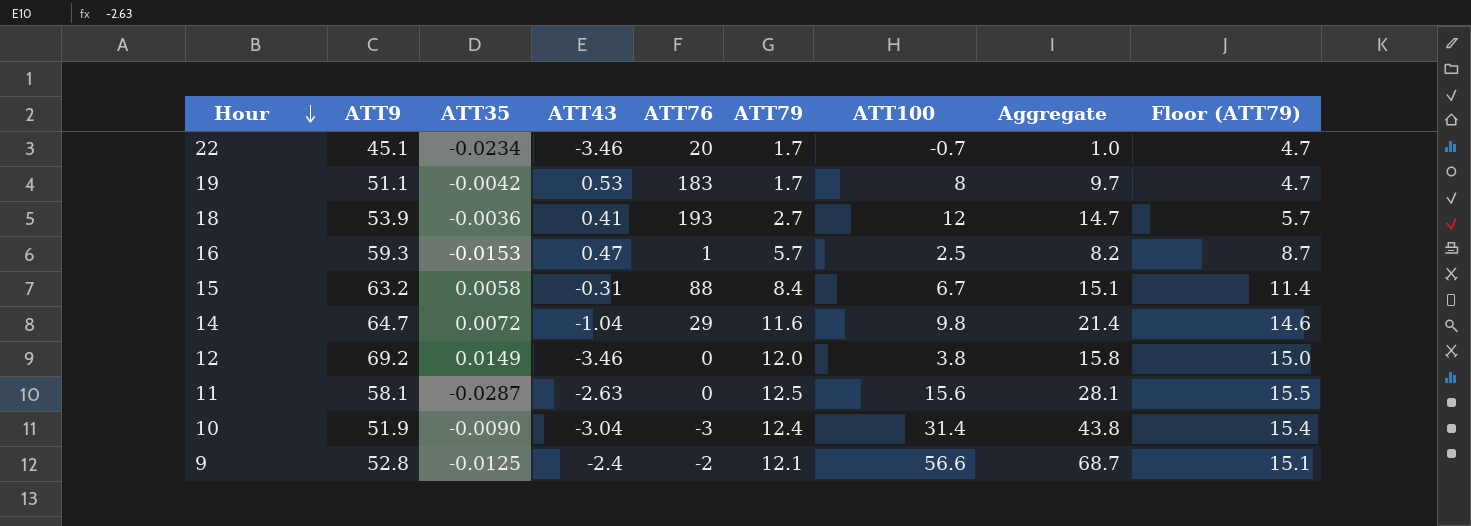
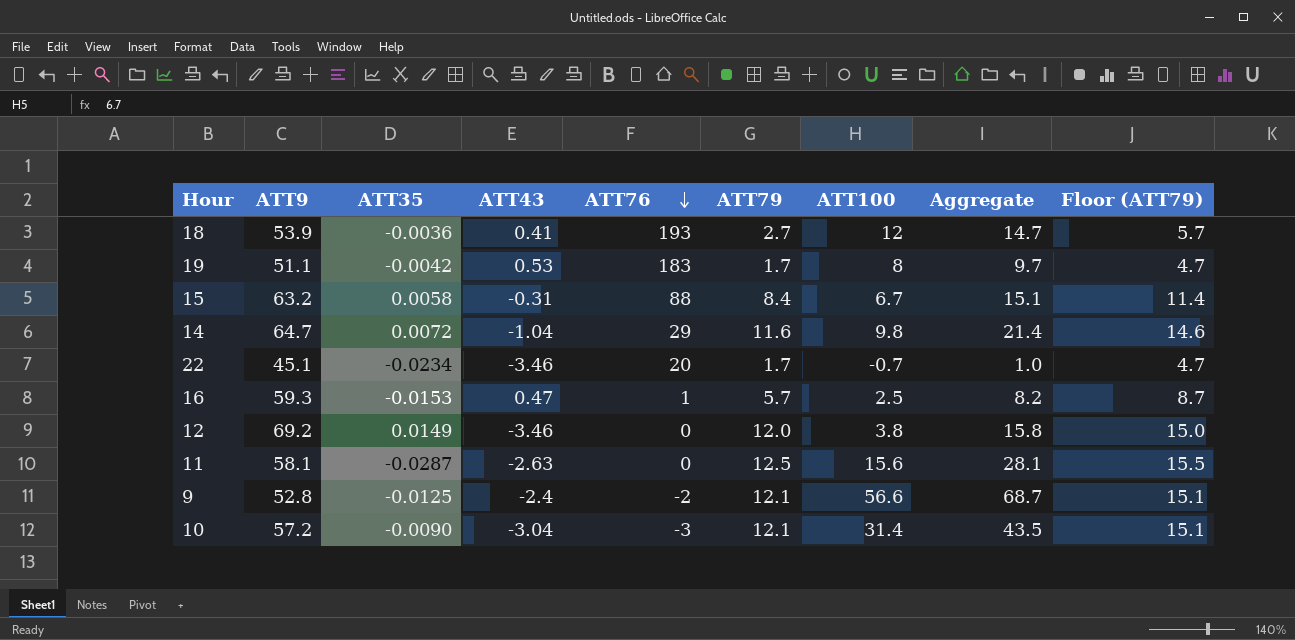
row order: Hour descending -> ATT76 descending
10 | ATT9: 51.9 -> 57.2
10 | ATT79: 12.4 -> 12.1
10 | Aggregate: 43.8 -> 43.5
10 | Floor (ATT79): 15.4 -> 15.1

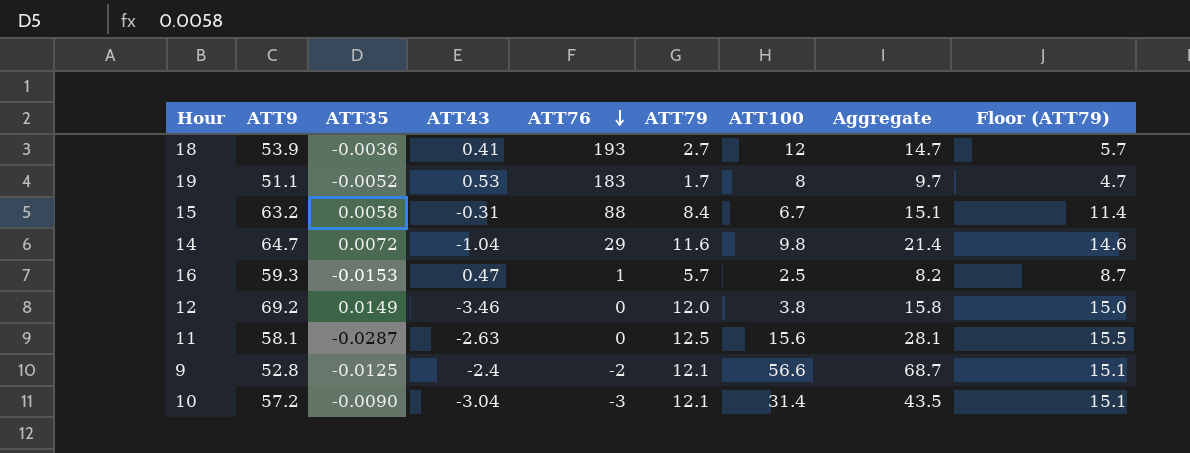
row 22: 45.1 | -0.0234 | -3.46 | 20 | 1.7 | -0.7 | 1.0 | 4.7 -> none
19 | ATT35: -0.0042 -> -0.0052

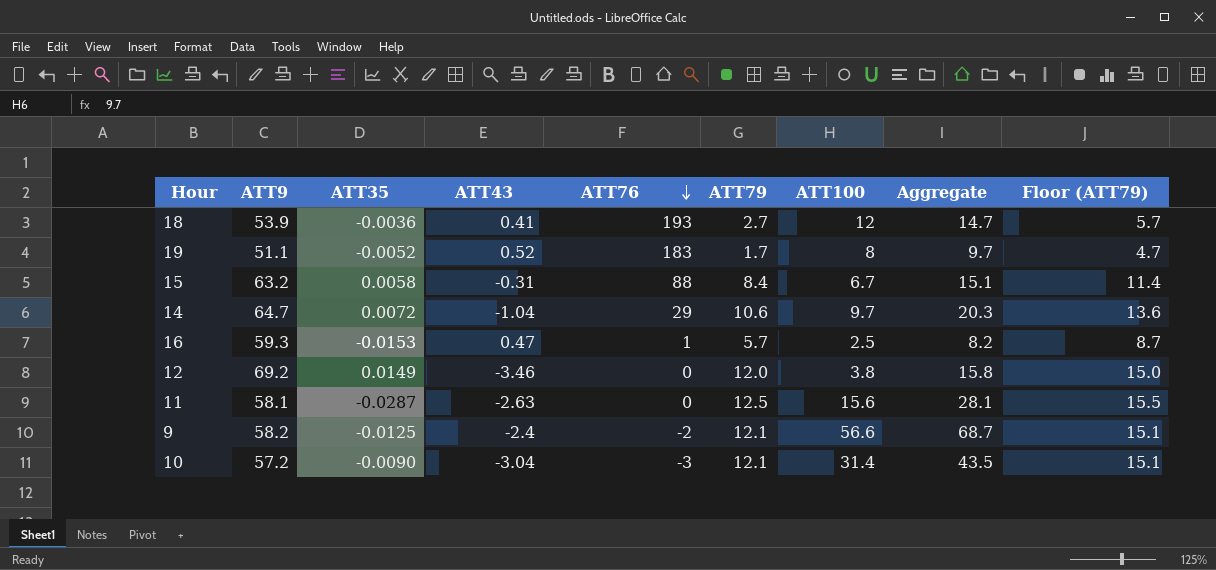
19 | ATT43: 0.53 -> 0.52
14 | ATT79: 11.6 -> 10.6
14 | ATT100: 9.8 -> 9.7
14 | Aggregate: 21.4 -> 20.3
14 | Floor (ATT79): 14.6 -> 13.6
9 | ATT9: 52.8 -> 58.2

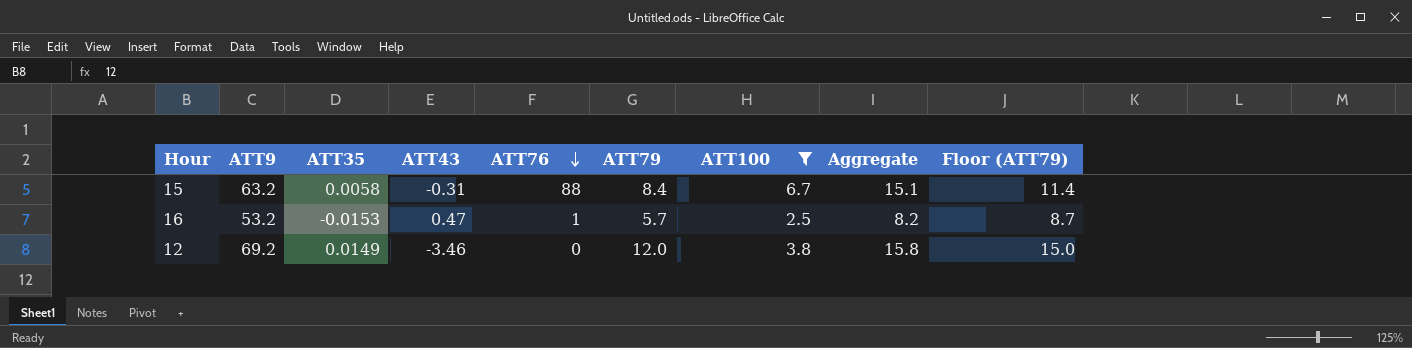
filter: none -> ATT100 <= 6.7
16 | ATT9: 59.3 -> 53.2

